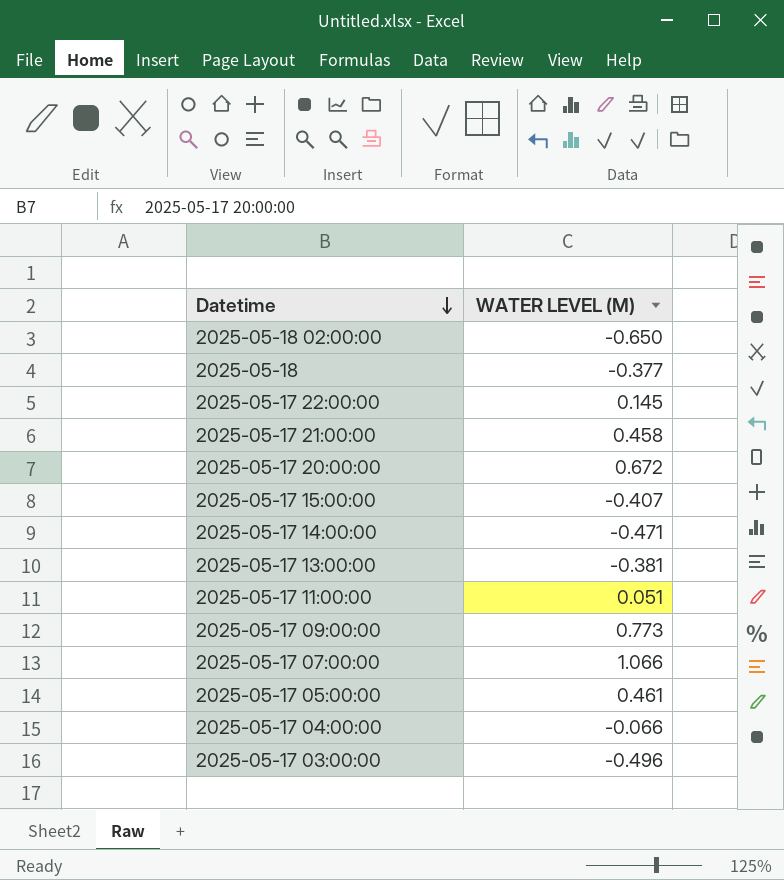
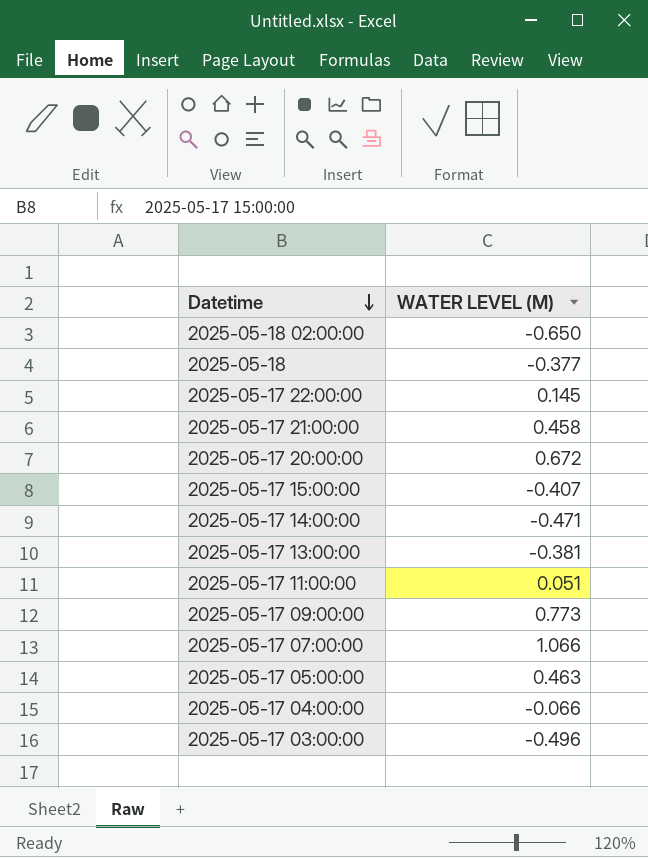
2025-05-17 05:00:00 | WATER LEVEL (M): 0.461 -> 0.463

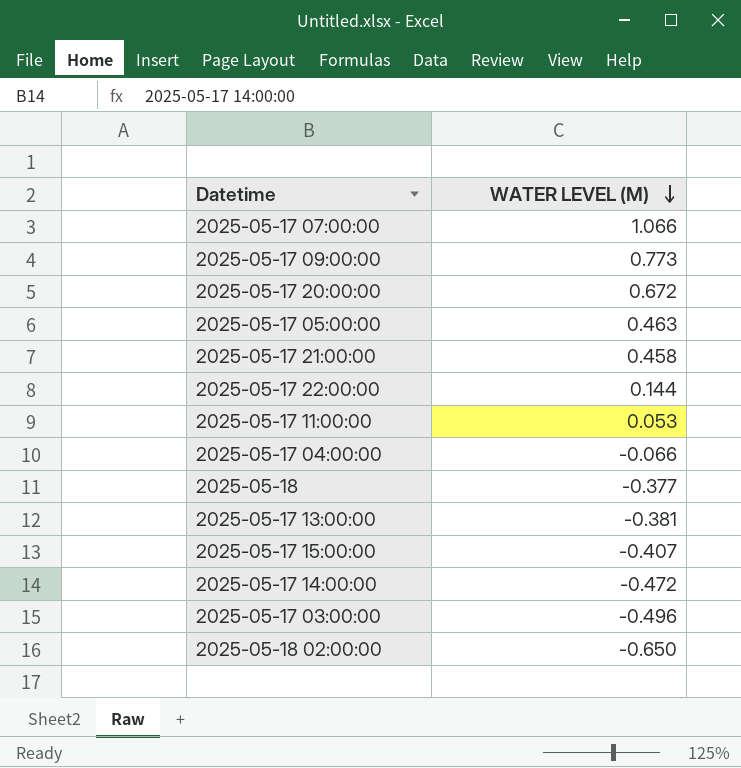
row order: Datetime descending -> WATER LEVEL (M) descending
2025-05-17 22:00:00 | WATER LEVEL (M): 0.145 -> 0.144
2025-05-17 11:00:00 | WATER LEVEL (M): 0.051 -> 0.053
2025-05-17 14:00:00 | WATER LEVEL (M): -0.471 -> -0.472

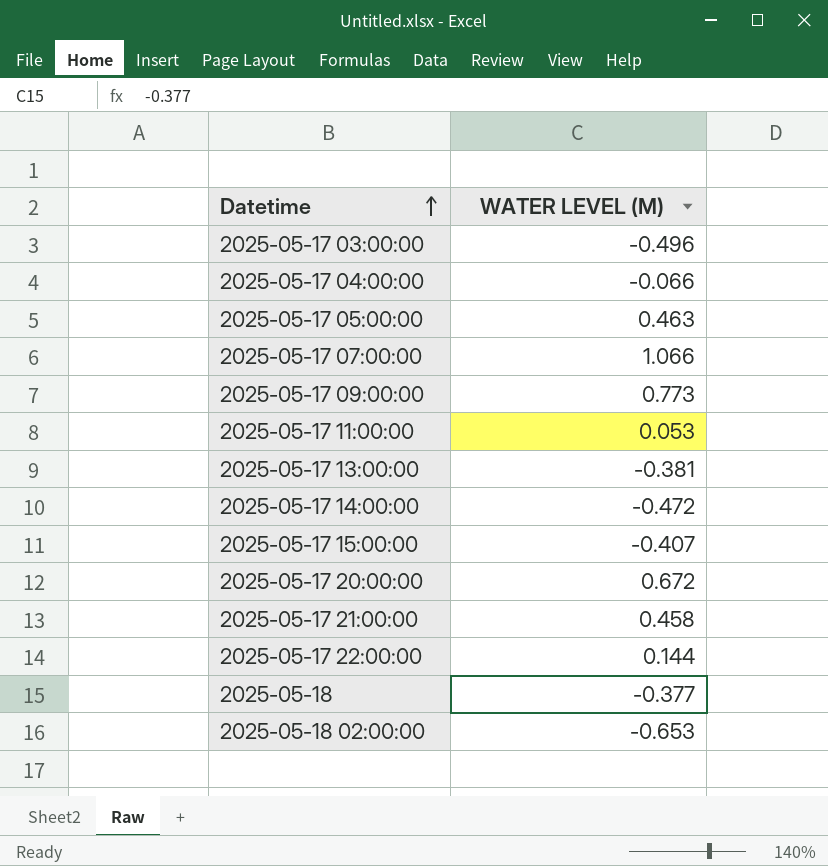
row order: WATER LEVEL (M) descending -> Datetime ascending
2025-05-18 02:00:00 | WATER LEVEL (M): -0.650 -> -0.653

